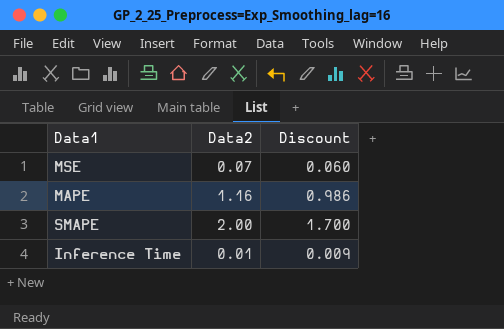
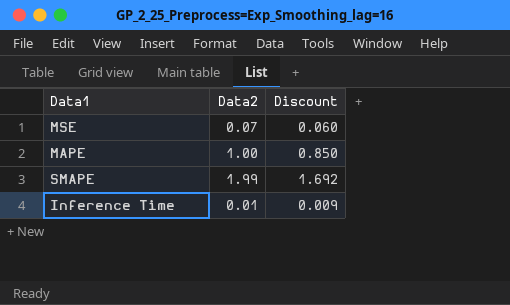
MAPE | Data2: 1.16 -> 1.00
MAPE | Discount: 0.986 -> 0.850
SMAPE | Data2: 2.00 -> 1.99
SMAPE | Discount: 1.700 -> 1.692

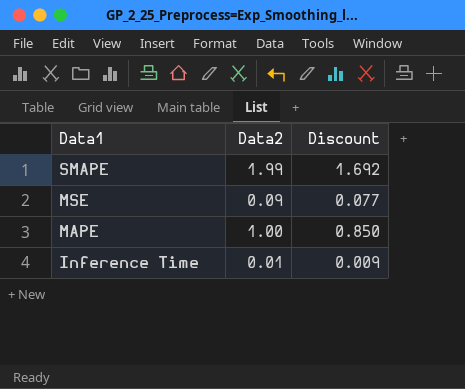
row order: none -> Data1 descending
MSE | Data2: 0.07 -> 0.09
MSE | Discount: 0.060 -> 0.077

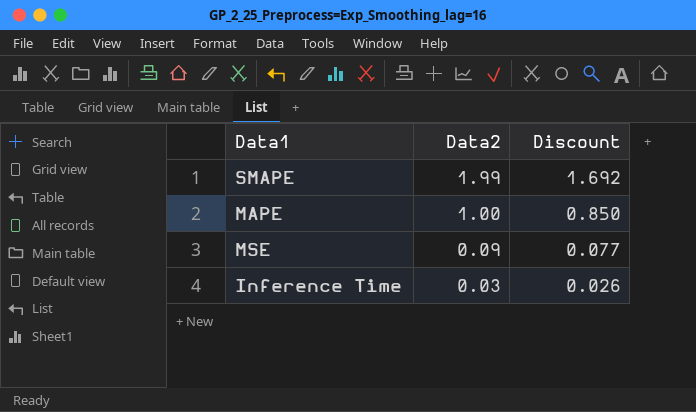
row order: Data1 descending -> Data2 descending
Inference Time | Data2: 0.01 -> 0.03
Inference Time | Discount: 0.009 -> 0.026

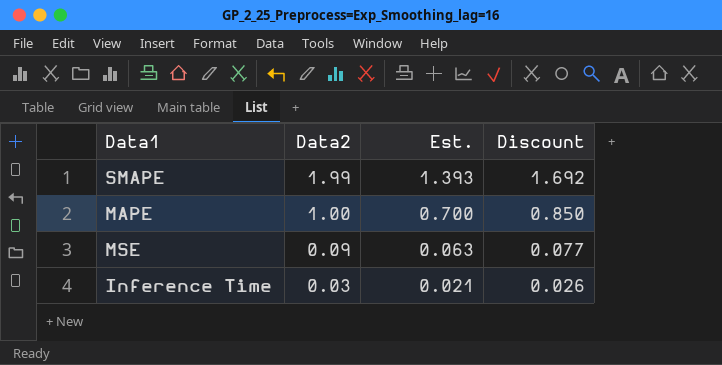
column Est. | formula: none -> [Data2] * 0.7

